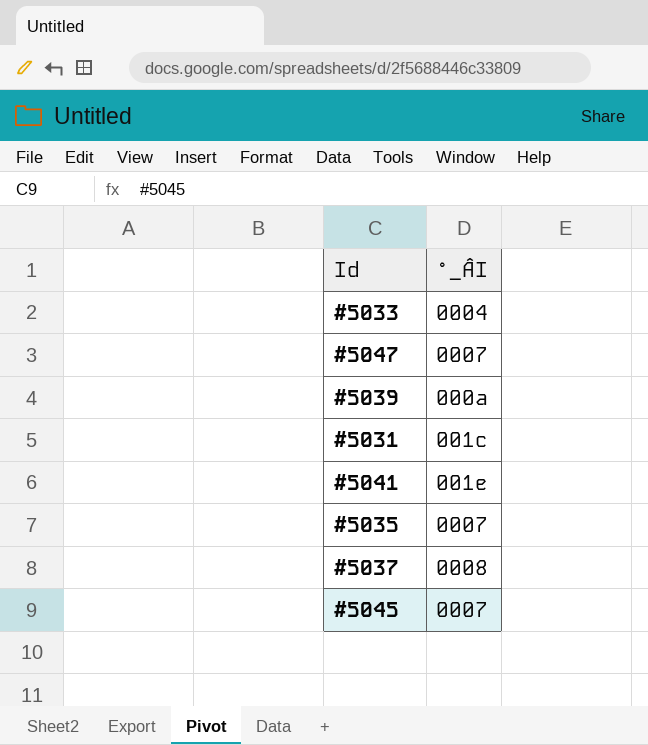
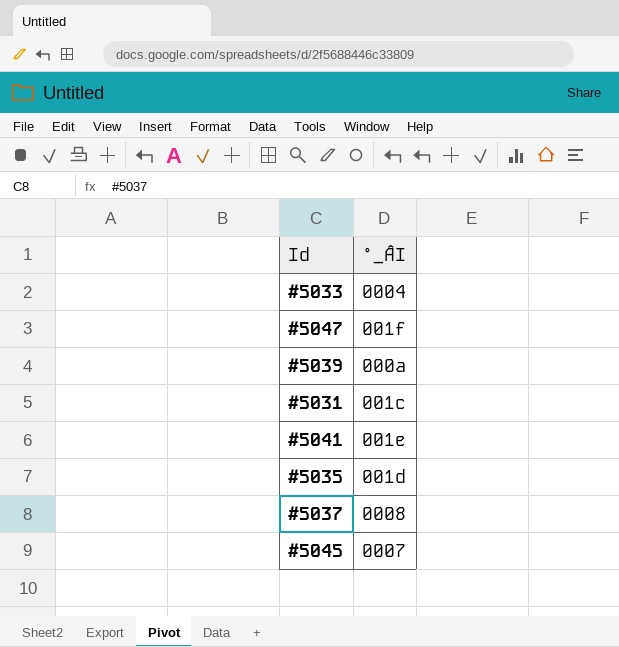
#5047 | °_ÂI: 0007 -> 001f
#5035 | °_ÂI: 0007 -> 001d

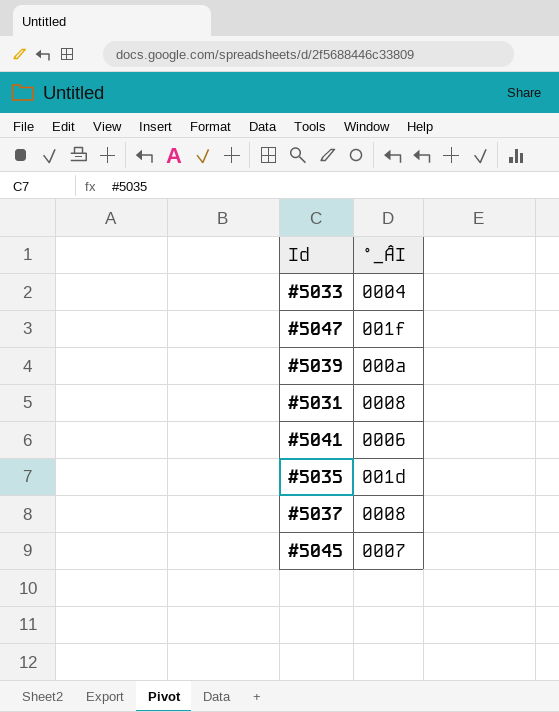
#5031 | °_ÂI: 001c -> 0008
#5041 | °_ÂI: 001e -> 0006

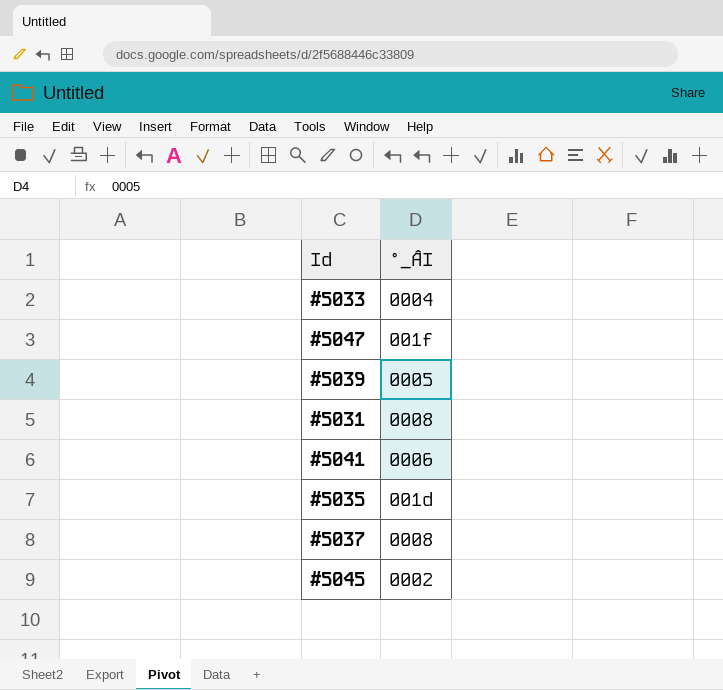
#5039 | °_ÂI: 000a -> 0005
#5045 | °_ÂI: 0007 -> 0002

